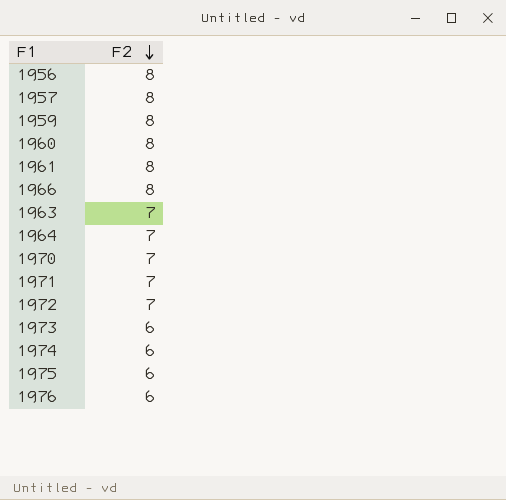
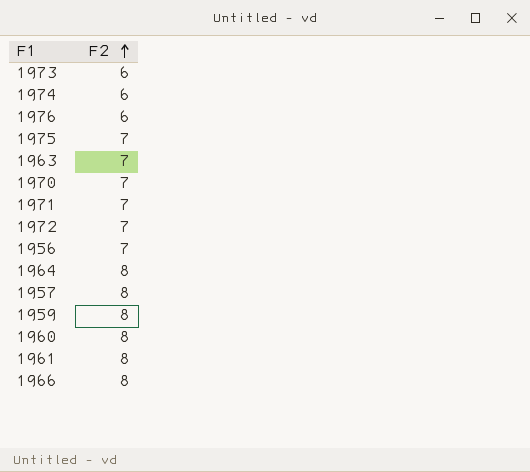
row order: F2 descending -> F2 ascending
1975 | F2: 6 -> 7
1956 | F2: 8 -> 7
1964 | F2: 7 -> 8

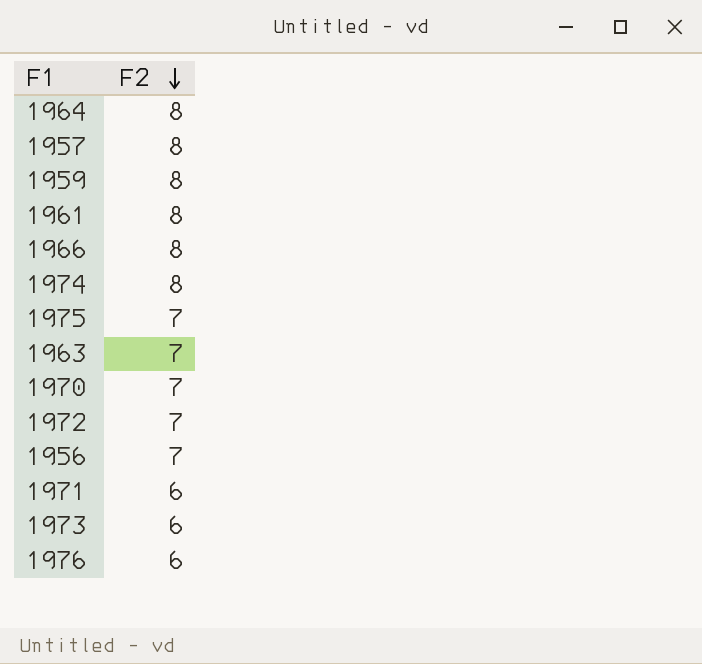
row order: F2 ascending -> F2 descending
row 1960: 8 -> none
1974 | F2: 6 -> 8
1971 | F2: 7 -> 6

